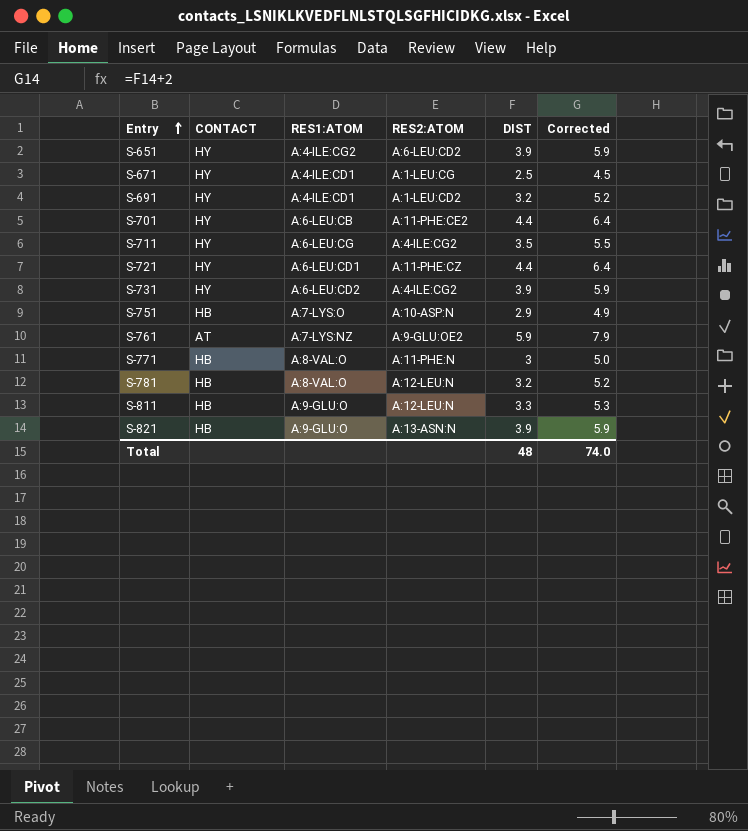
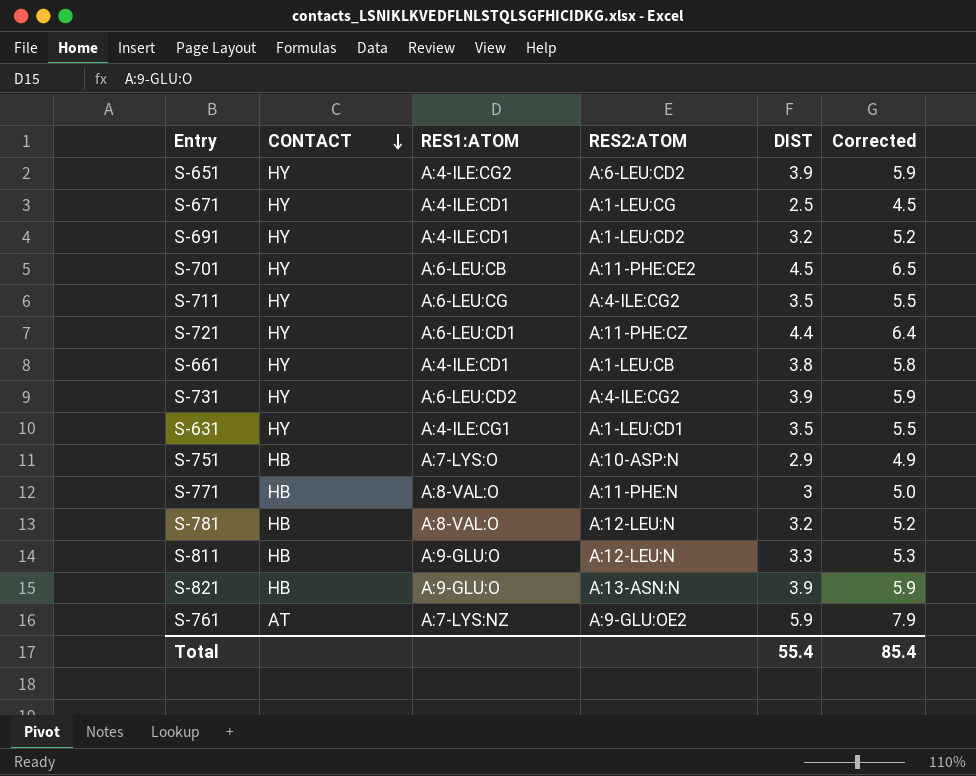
row order: Entry ascending -> CONTACT descending
S-701 | DIST: 4.4 -> 4.5
S-701 | Corrected: 6.4 -> 6.5
row S-661: none -> HY | A:4-ILE:CD1 | A:1-LEU:CB | 3.8 | 5.8
row S-631: none -> HY | A:4-ILE:CG1 | A:1-LEU:CD1 | 3.5 | 5.5
Total | DIST: 48 -> 55.4
Total | Corrected: 74.0 -> 85.4

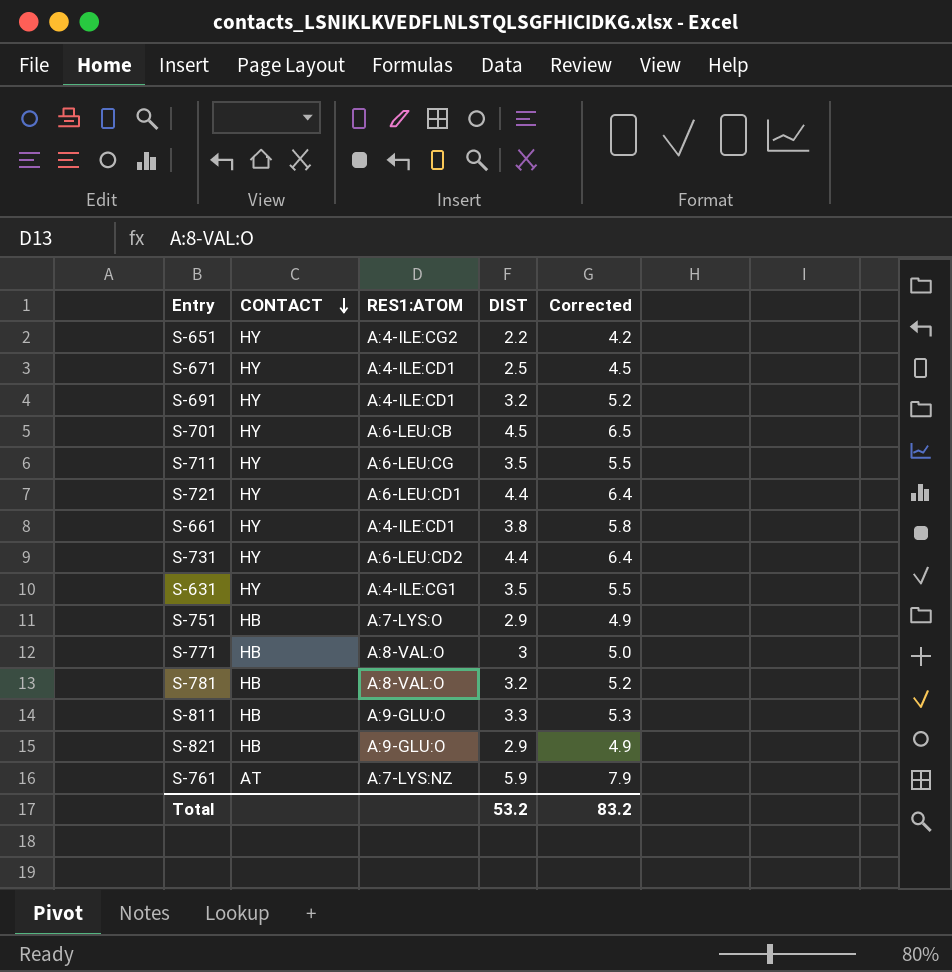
column RES2:ATOM | position: 4 -> none
S-651 | DIST: 3.9 -> 2.2
S-651 | Corrected: 5.9 -> 4.2
S-731 | DIST: 3.9 -> 4.4
S-731 | Corrected: 5.9 -> 6.4
S-821 | DIST: 3.9 -> 2.9
S-821 | Corrected: 5.9 -> 4.9
Total | DIST: 55.4 -> 53.2
Total | Corrected: 85.4 -> 83.2

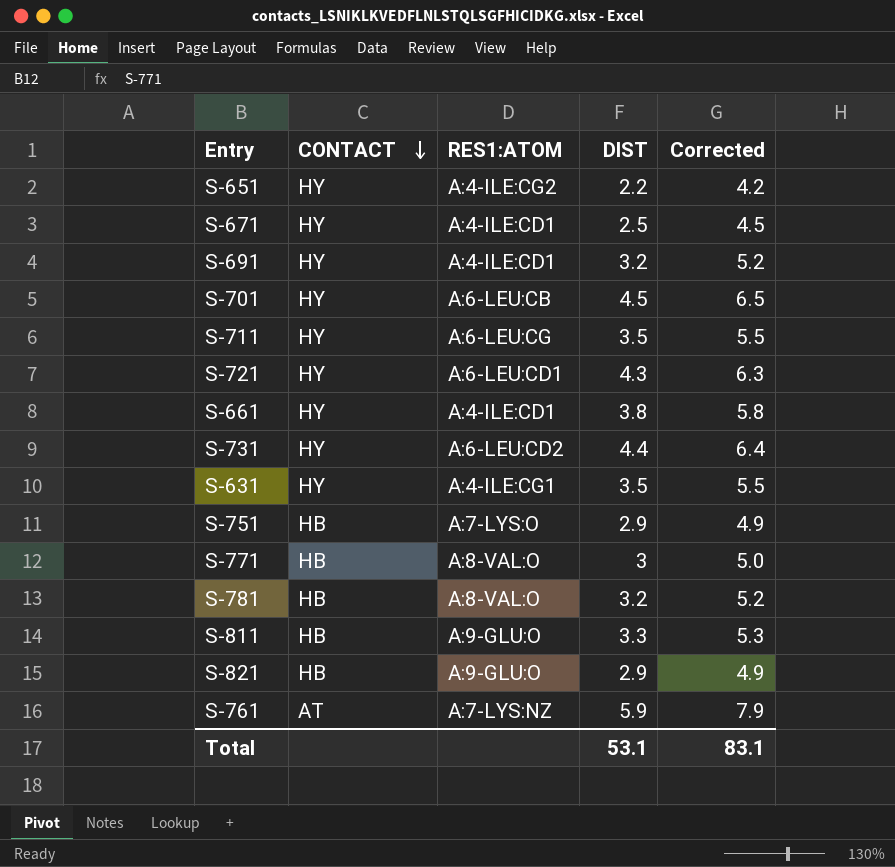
S-721 | DIST: 4.4 -> 4.3
S-721 | Corrected: 6.4 -> 6.3
Total | DIST: 53.2 -> 53.1
Total | Corrected: 83.2 -> 83.1

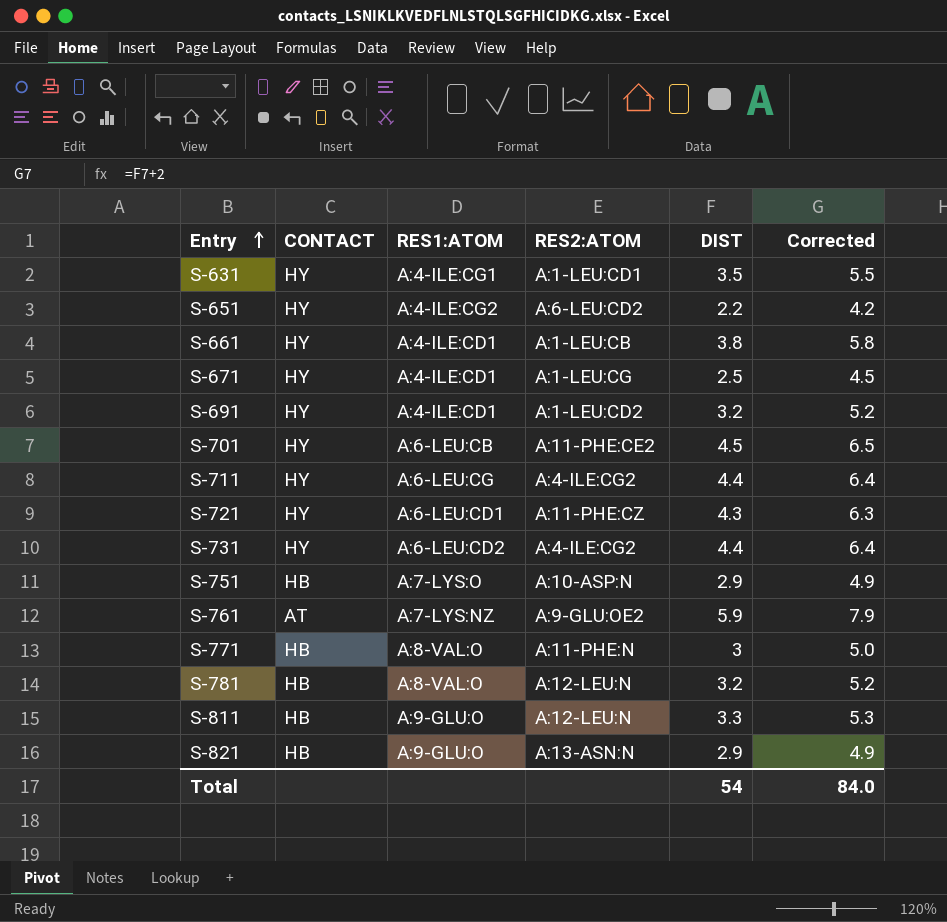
row order: CONTACT descending -> Entry ascending
column RES2:ATOM | position: none -> 4
S-711 | DIST: 3.5 -> 4.4
S-711 | Corrected: 5.5 -> 6.4
Total | DIST: 53.1 -> 54
Total | Corrected: 83.1 -> 84.0

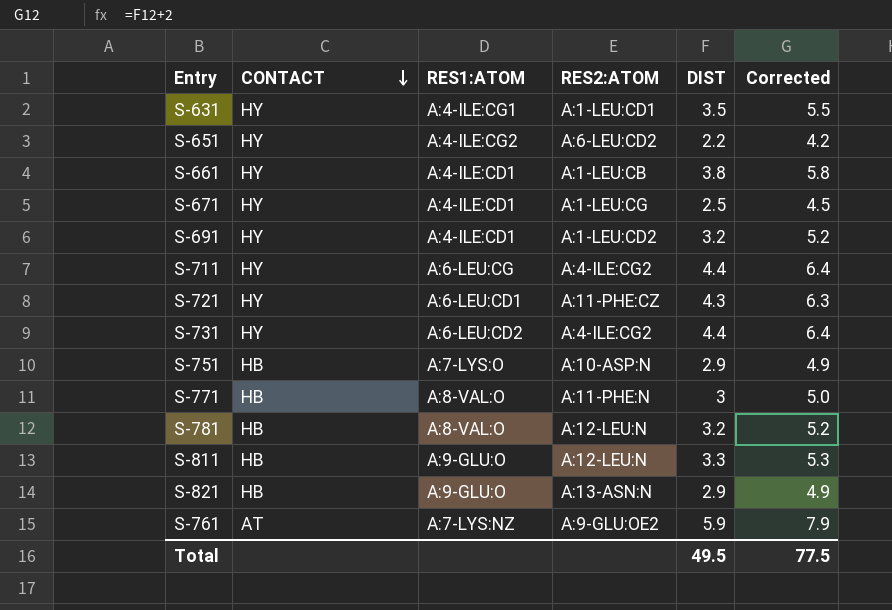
row order: Entry ascending -> CONTACT descending
row S-701: HY | A:6-LEU:CB | A:11-PHE:CE2 | 4.5 | 6.5 -> none
Total | DIST: 54 -> 49.5
Total | Corrected: 84.0 -> 77.5

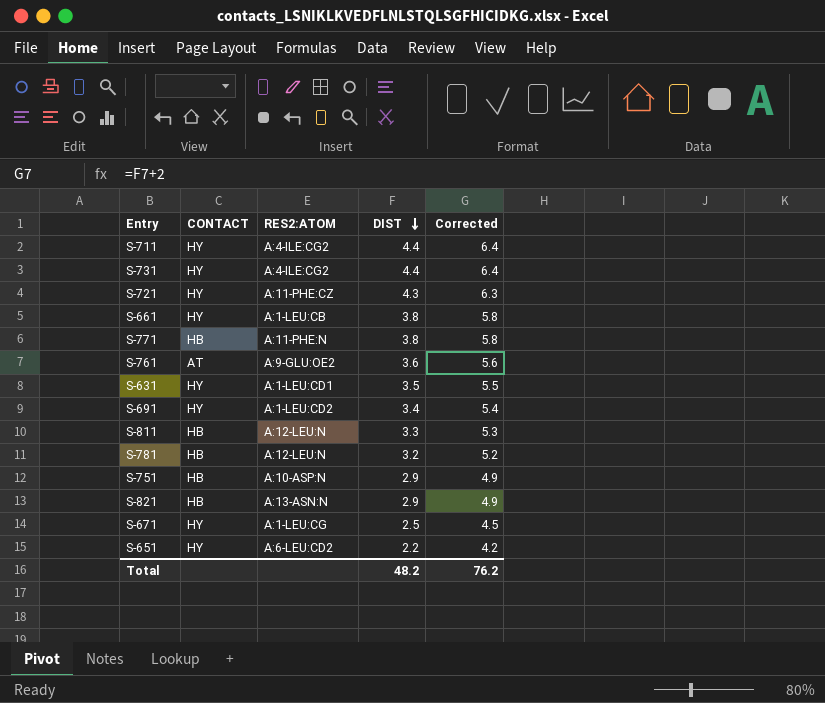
row order: CONTACT descending -> DIST descending
column RES1:ATOM | position: 3 -> none
S-771 | DIST: 3 -> 3.8
S-771 | Corrected: 5.0 -> 5.8
S-761 | DIST: 5.9 -> 3.6
S-761 | Corrected: 7.9 -> 5.6
S-691 | DIST: 3.2 -> 3.4
S-691 | Corrected: 5.2 -> 5.4
Total | DIST: 49.5 -> 48.2
Total | Corrected: 77.5 -> 76.2

